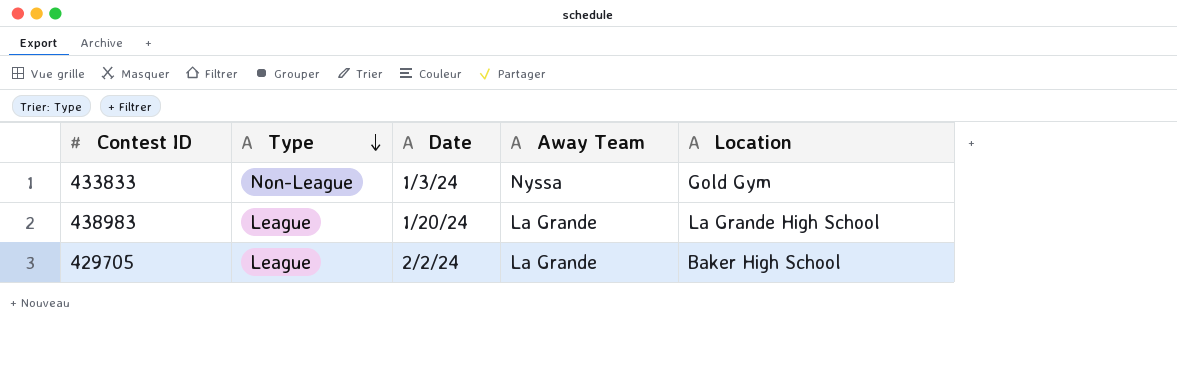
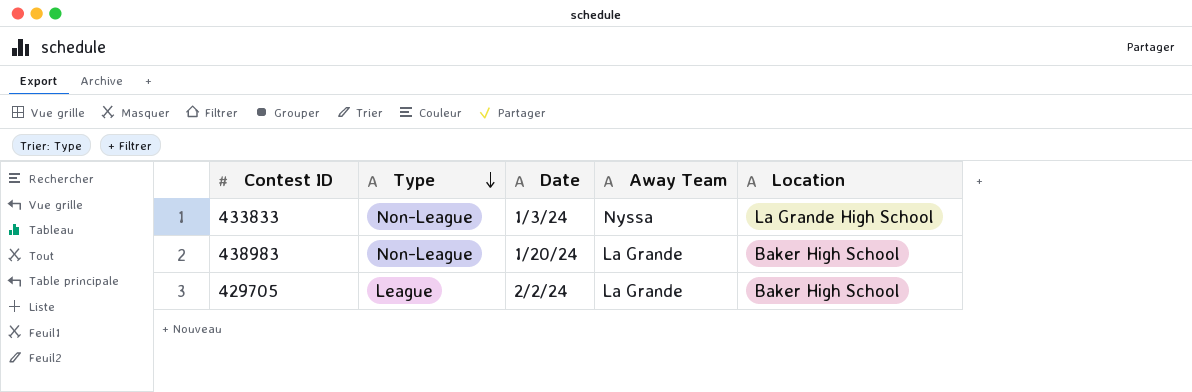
433833 | Location: Gold Gym -> La Grande High School
438983 | Type: League -> Non-League
438983 | Location: La Grande High School -> Baker High School

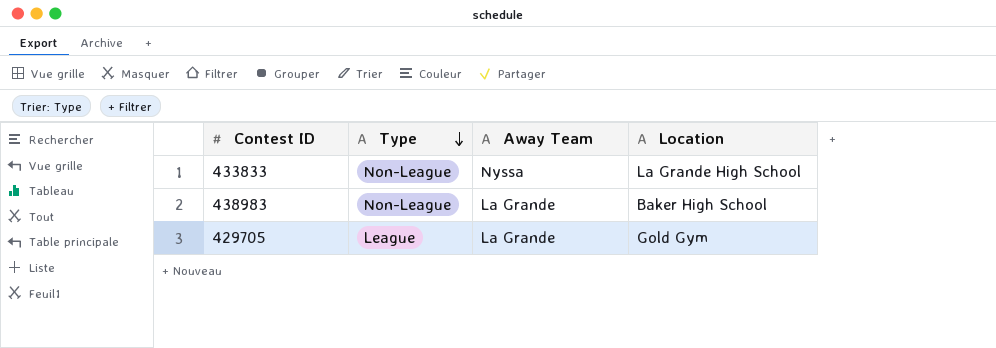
column Date | position: 3 -> none
429705 | Location: Baker High School -> Gold Gym

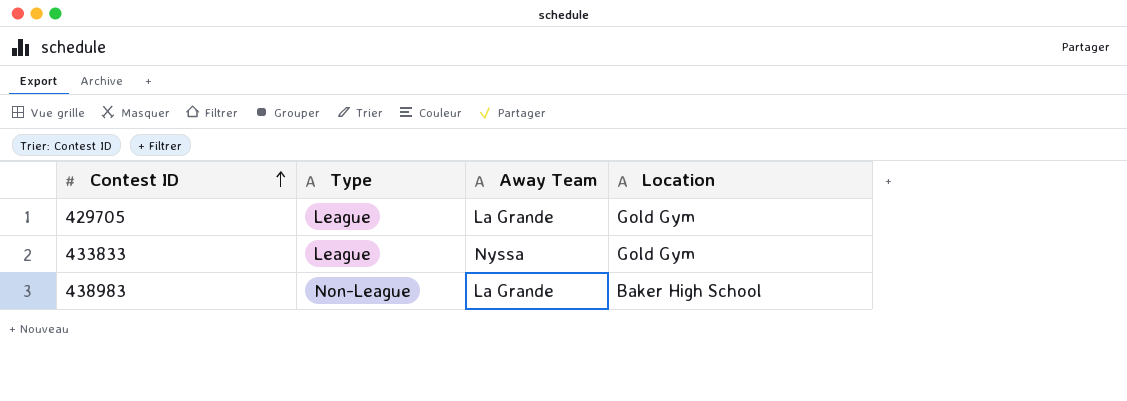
row order: Type descending -> Contest ID ascending
433833 | Type: Non-League -> League
433833 | Location: La Grande High School -> Gold Gym

